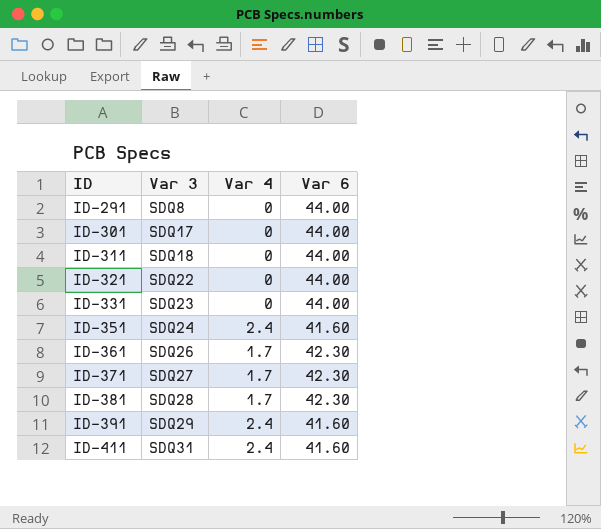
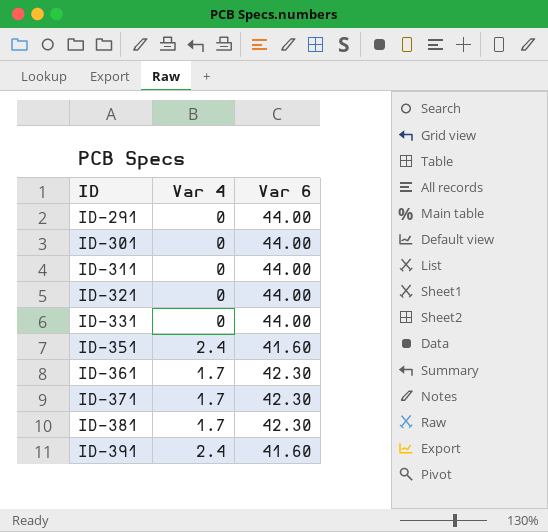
column Var 3 | position: 2 -> none
row ID-411: SDQ31 | 2.4 | 41.60 -> none

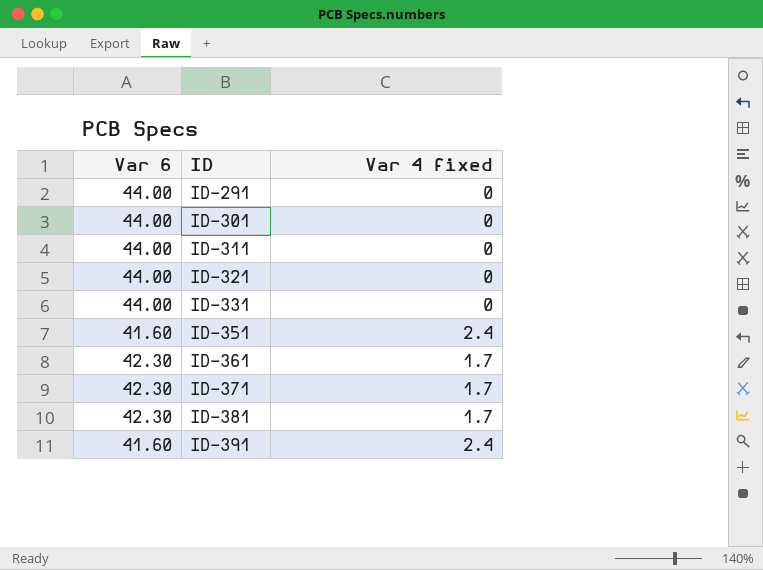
column Var 6 | position: 3 -> 1
column name: Var 4 -> Var 4 fixed

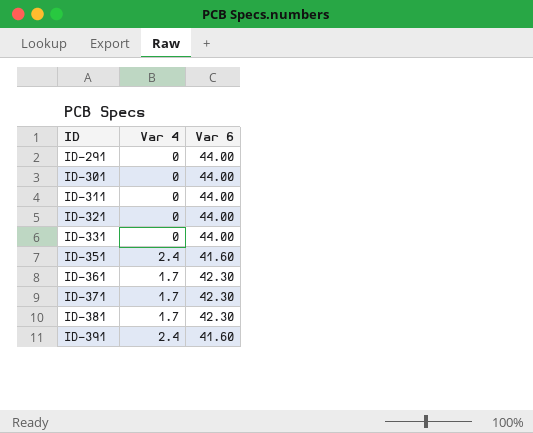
column name: Var 4 fixed -> Var 4
column Var 6 | position: 1 -> 3

